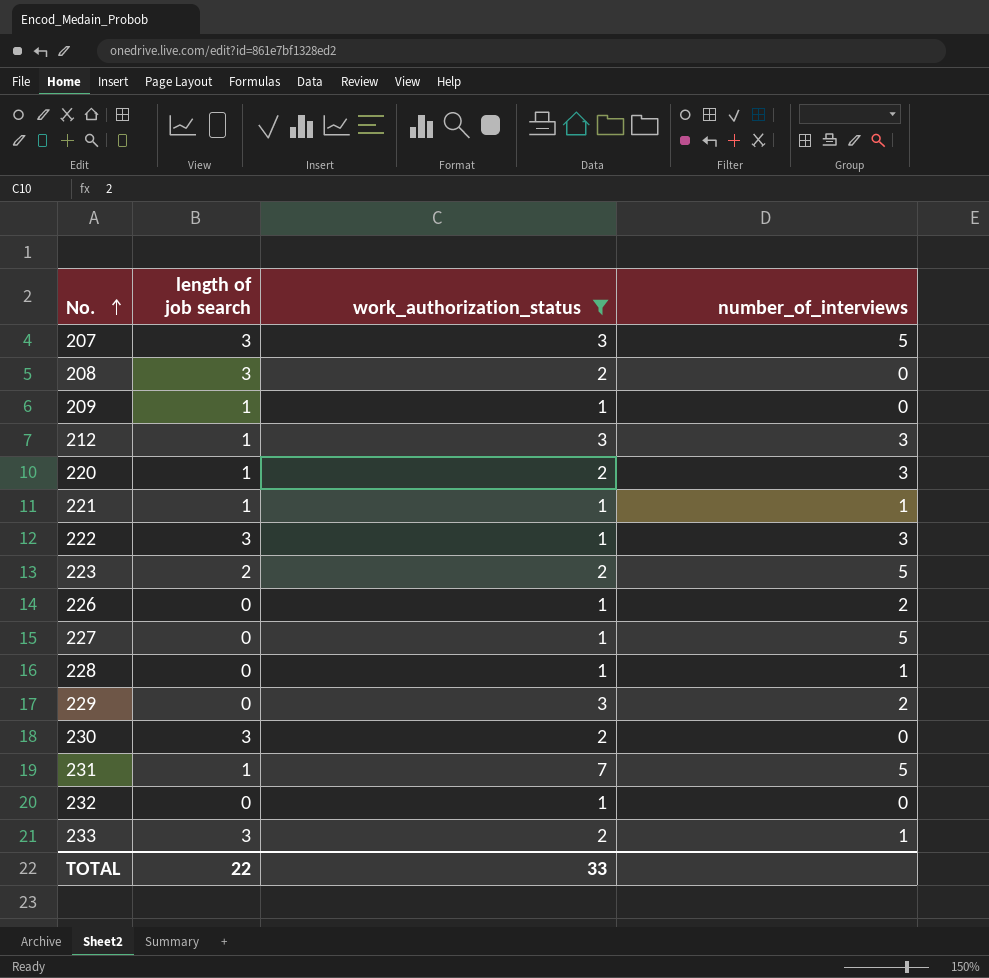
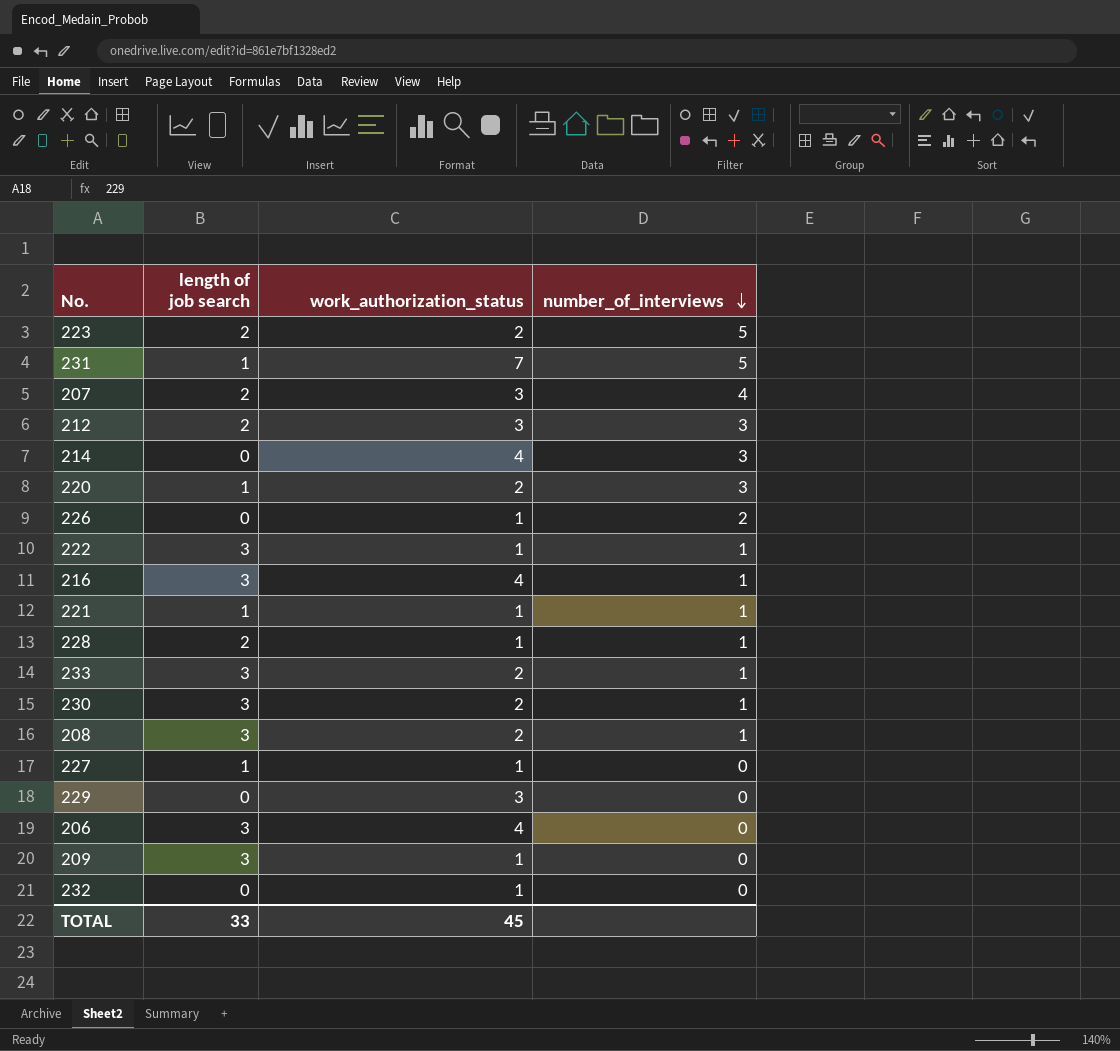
filter: work_authorization_status != 4 -> none
row order: No. ascending -> number_of_interviews descending
207 | length of job search: 3 -> 2
207 | number_of_interviews: 5 -> 4
212 | length of job search: 1 -> 2
222 | number_of_interviews: 3 -> 1
228 | length of job search: 0 -> 2
230 | number_of_interviews: 0 -> 1
208 | number_of_interviews: 0 -> 1
227 | length of job search: 0 -> 1
227 | number_of_interviews: 5 -> 0
229 | number_of_interviews: 2 -> 0
209 | length of job search: 1 -> 3
TOTAL | length of job search: 22 -> 33
TOTAL | work_authorization_status: 33 -> 45

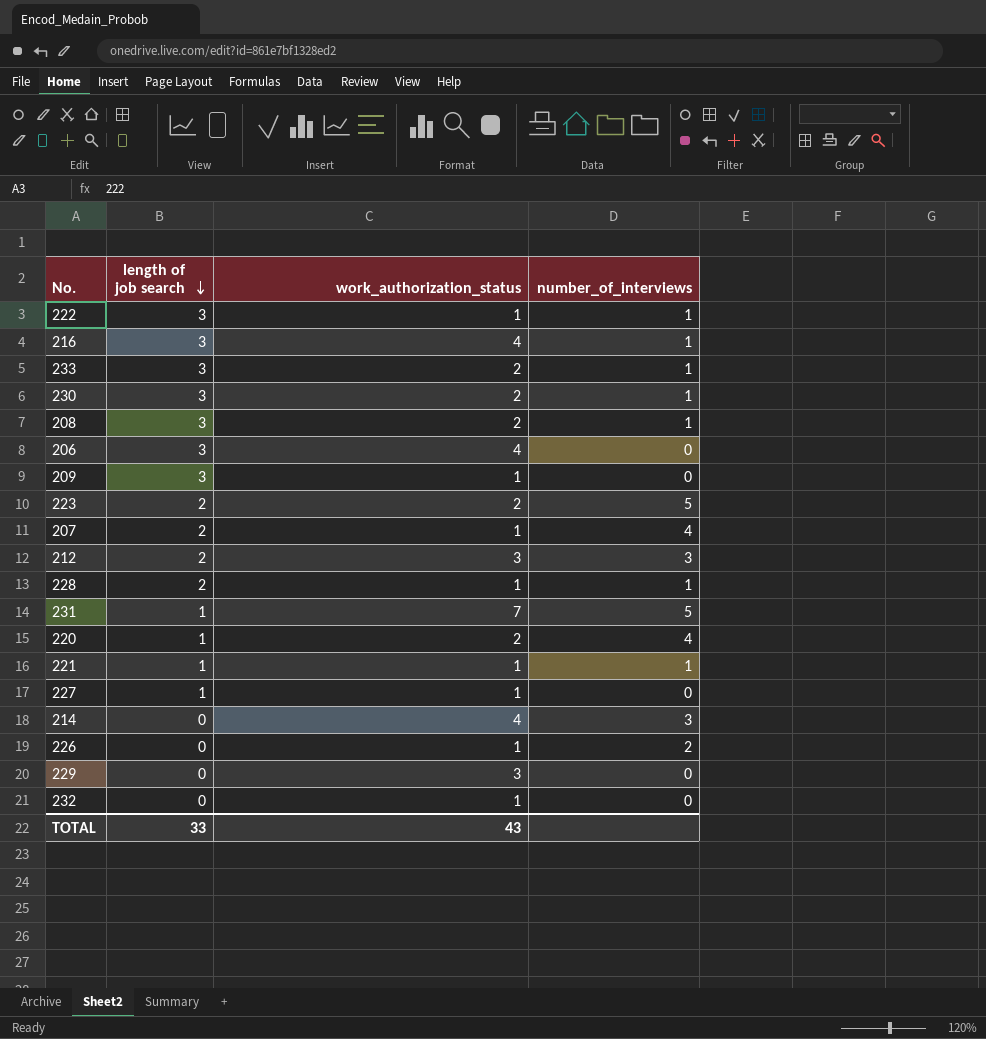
row order: number_of_interviews descending -> length of job search descending
207 | work_authorization_status: 3 -> 1
220 | number_of_interviews: 3 -> 4
TOTAL | work_authorization_status: 45 -> 43

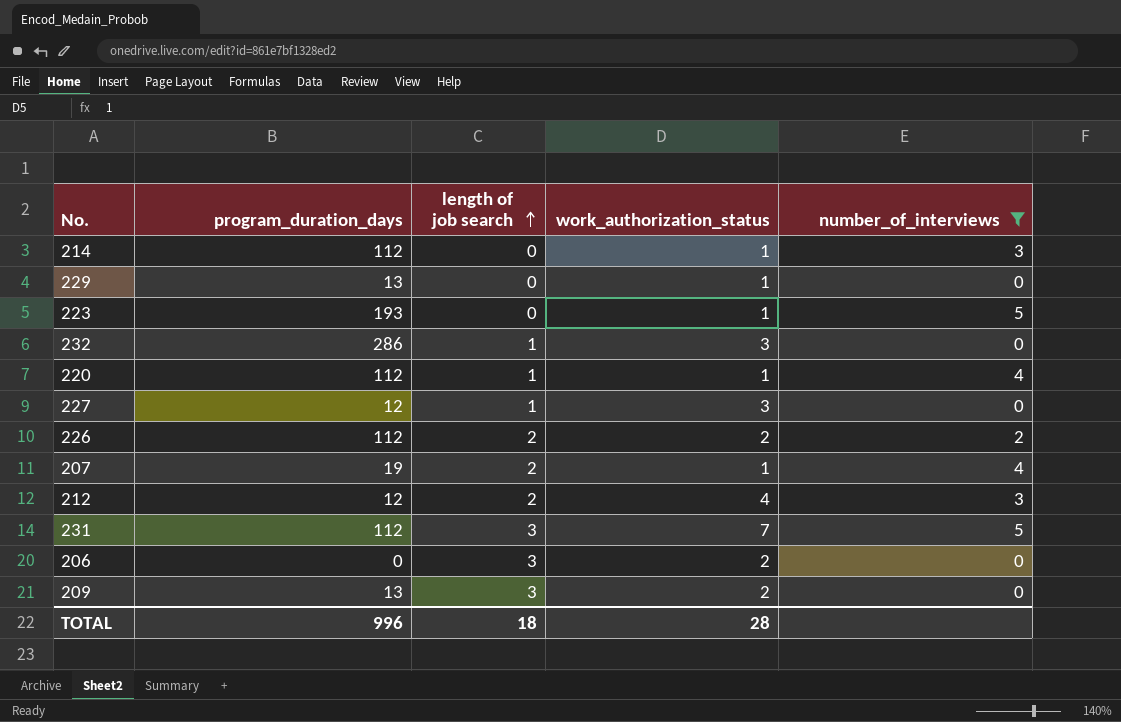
filter: none -> number_of_interviews != 1
row order: length of job search descending -> length of job search ascending
column program_duration_days | position: none -> 2
214 | work_authorization_status: 4 -> 1
229 | work_authorization_status: 3 -> 1
223 | length of job search: 2 -> 0
223 | work_authorization_status: 2 -> 1
232 | length of job search: 0 -> 1
232 | work_authorization_status: 1 -> 3
220 | work_authorization_status: 2 -> 1
227 | work_authorization_status: 1 -> 3
226 | length of job search: 0 -> 2
226 | work_authorization_status: 1 -> 2
212 | work_authorization_status: 3 -> 4
231 | length of job search: 1 -> 3
206 | work_authorization_status: 4 -> 2
209 | work_authorization_status: 1 -> 2
TOTAL | length of job search: 33 -> 18
TOTAL | work_authorization_status: 43 -> 28

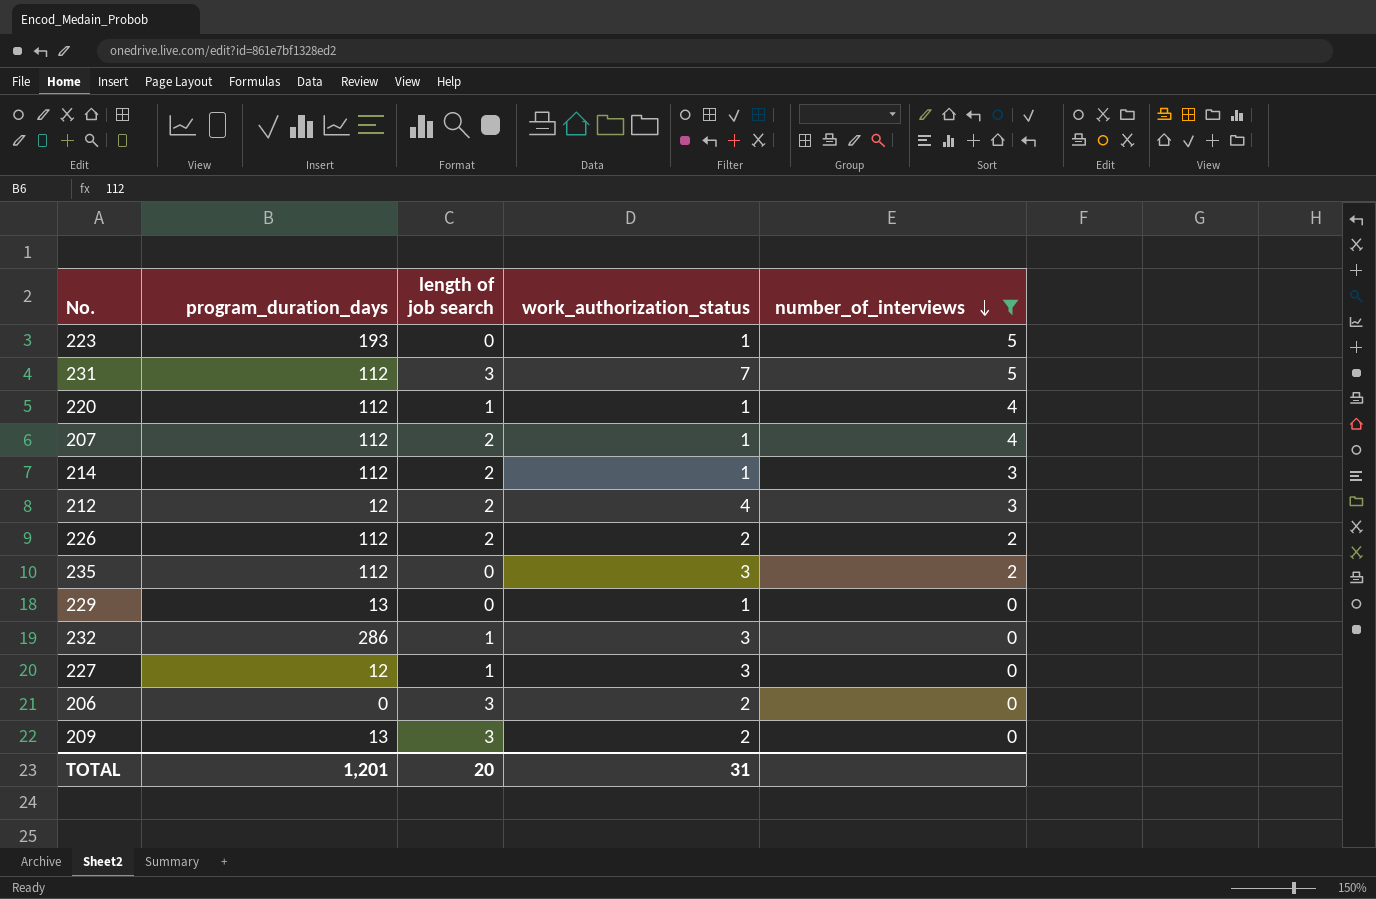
row order: length of job search ascending -> number_of_interviews descending
207 | program_duration_days: 19 -> 112
214 | length of job search: 0 -> 2
row 235: none -> 112 | 0 | 3 | 2
TOTAL | program_duration_days: 996 -> 1,201
TOTAL | length of job search: 18 -> 20
TOTAL | work_authorization_status: 28 -> 31

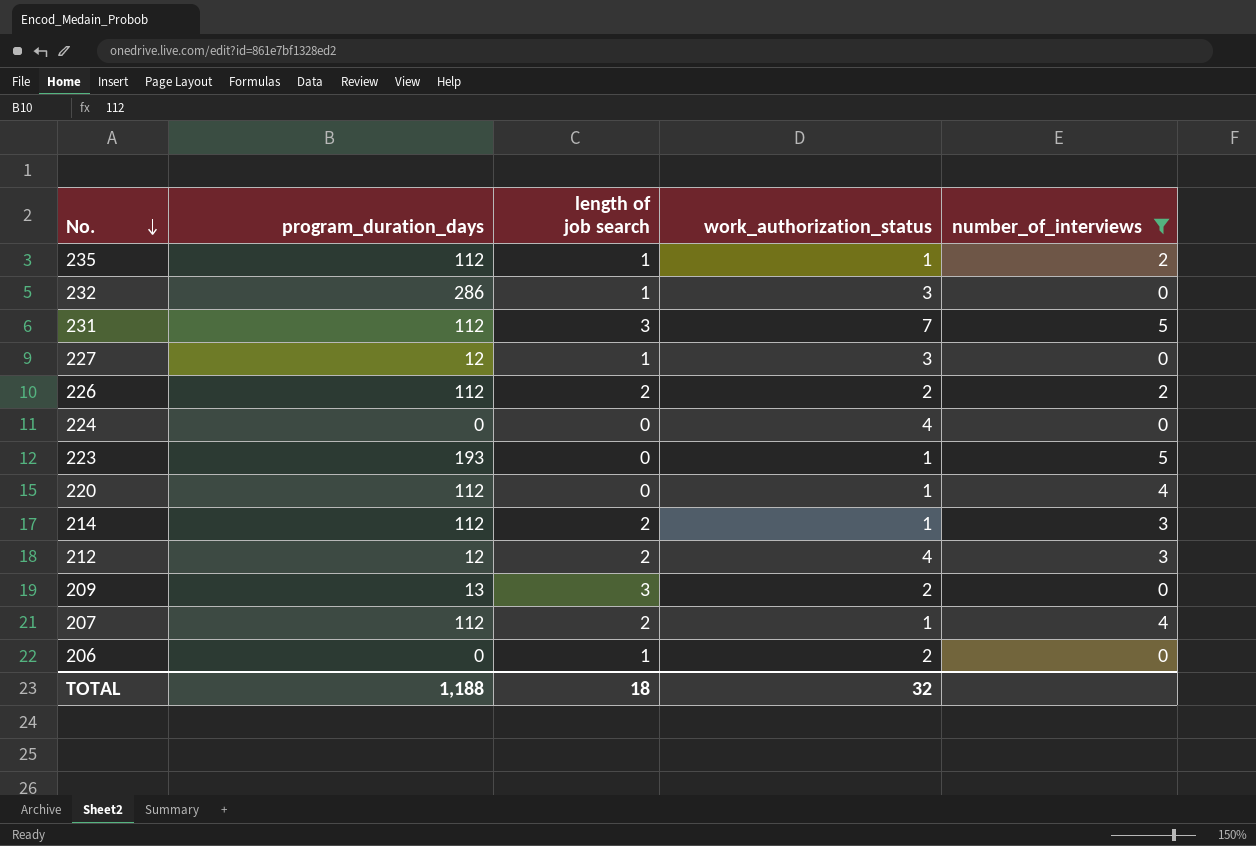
row order: number_of_interviews descending -> No. descending
row 229: 13 | 0 | 1 | 0 -> none
235 | length of job search: 0 -> 1
235 | work_authorization_status: 3 -> 1
row 224: none -> 0 | 0 | 4 | 0
220 | length of job search: 1 -> 0
206 | length of job search: 3 -> 1
TOTAL | program_duration_days: 1,201 -> 1,188
TOTAL | length of job search: 20 -> 18
TOTAL | work_authorization_status: 31 -> 32

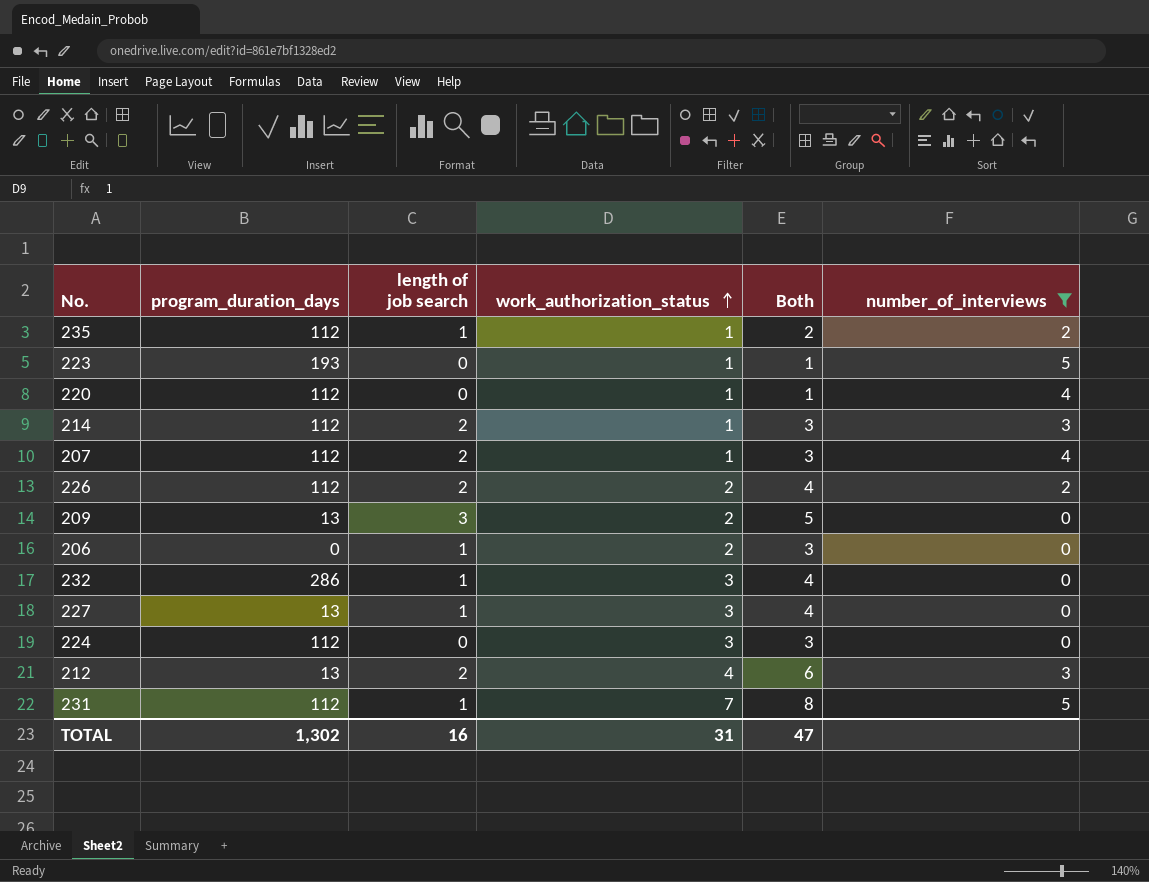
row order: No. descending -> work_authorization_status ascending
column Both | formula: none -> [length of job search] + [work_authorization_status]
227 | program_duration_days: 12 -> 13
224 | program_duration_days: 0 -> 112
224 | work_authorization_status: 4 -> 3
212 | program_duration_days: 12 -> 13
231 | length of job search: 3 -> 1
TOTAL | program_duration_days: 1,188 -> 1,302
TOTAL | length of job search: 18 -> 16
TOTAL | work_authorization_status: 32 -> 31

